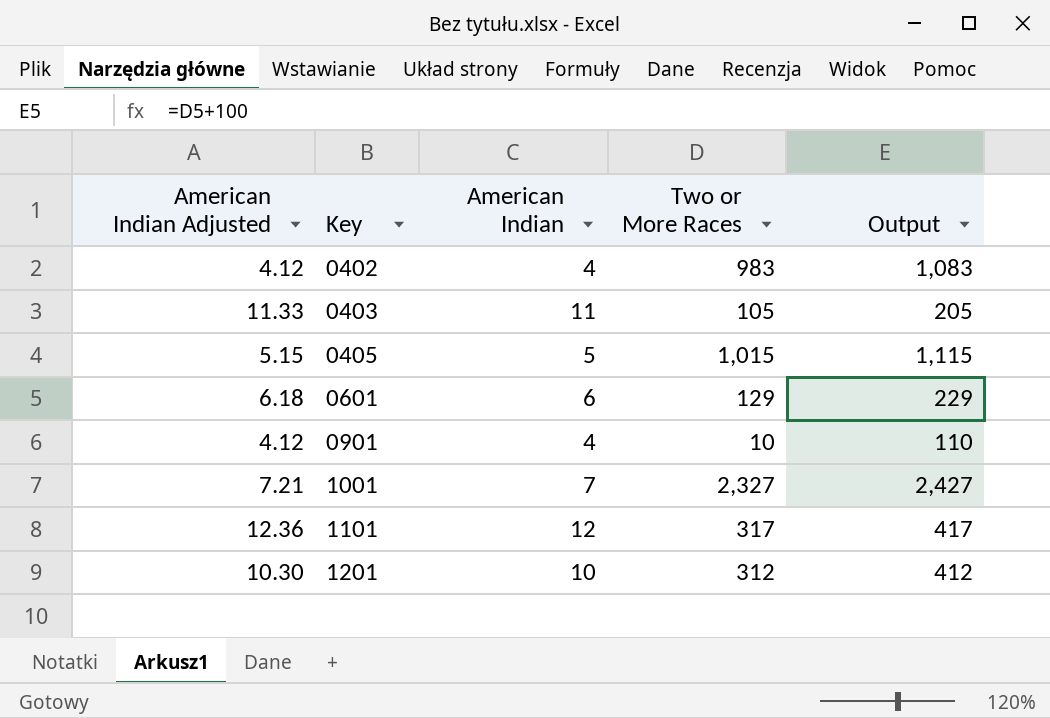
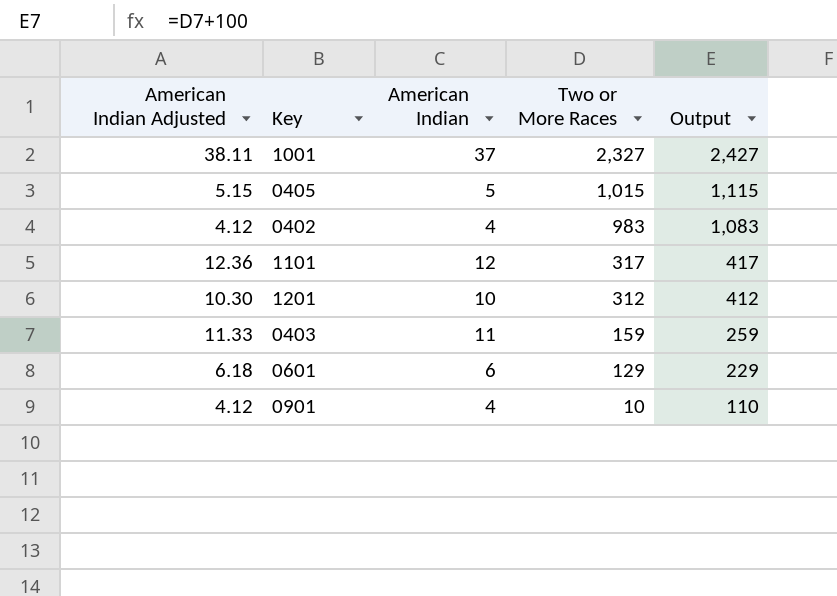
row order: Key ascending -> Two or More Races descending
1001 | American Indian Adjusted: 7.21 -> 38.11
1001 | American Indian: 7 -> 37
0403 | Two or More Races: 105 -> 159
0403 | Output: 205 -> 259

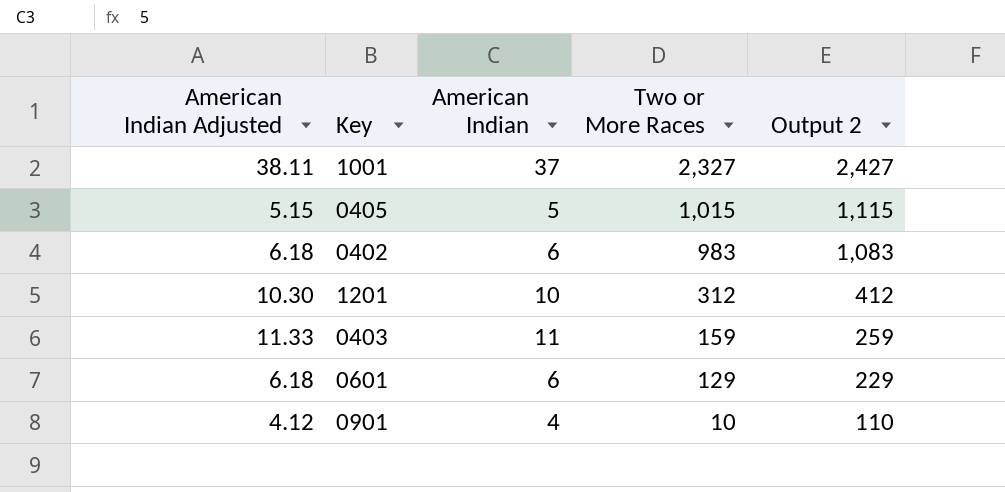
column name: Output -> Output 2
row 1101: 12.36 | 12 | 317 | 417 -> none
0402 | American Indian Adjusted: 4.12 -> 6.18
0402 | American Indian: 4 -> 6

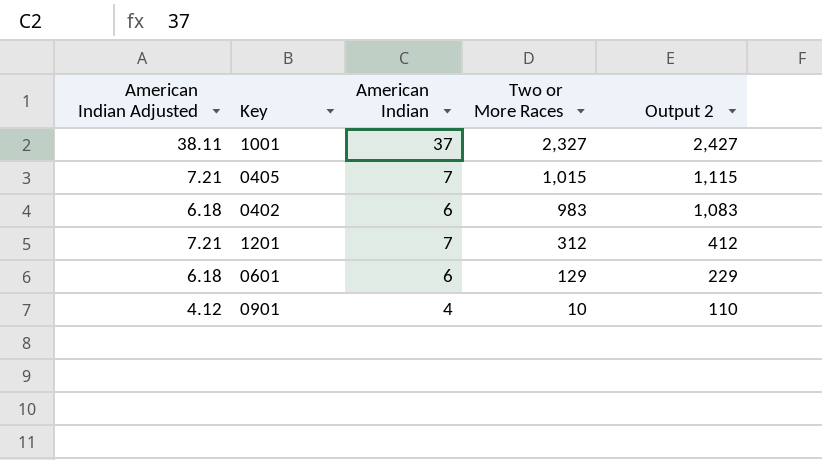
row 0403: 11.33 | 11 | 159 | 259 -> none
0405 | American Indian Adjusted: 5.15 -> 7.21
0405 | American Indian: 5 -> 7
1201 | American Indian Adjusted: 10.30 -> 7.21
1201 | American Indian: 10 -> 7

